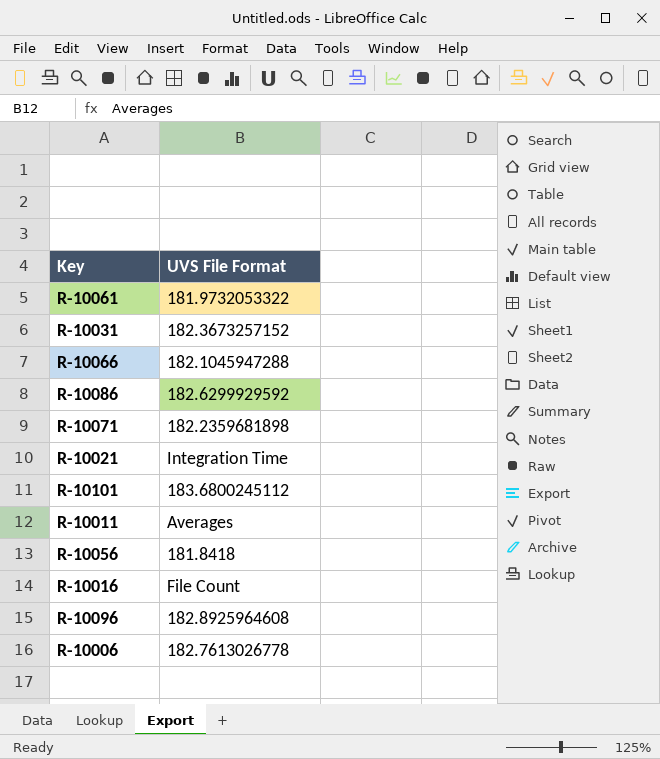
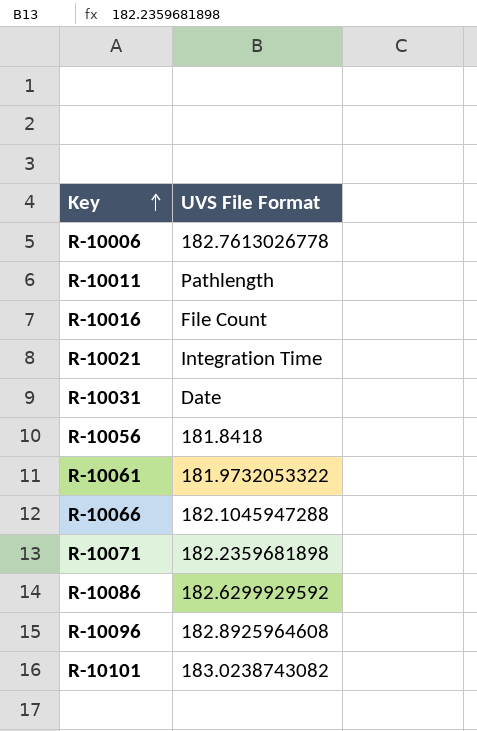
row order: none -> Key ascending
R-10011 | UVS File Format: Averages -> Pathlength
R-10031 | UVS File Format: 182.3673257152 -> Date
R-10101 | UVS File Format: 183.6800245112 -> 183.0238743082

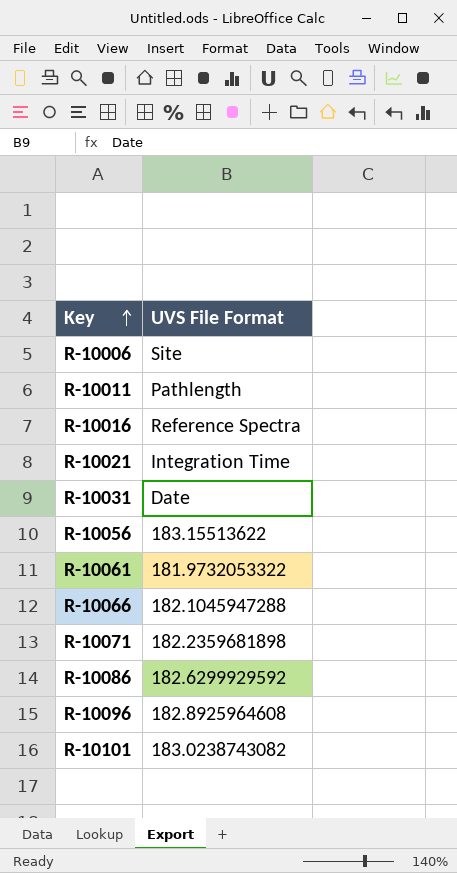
R-10006 | UVS File Format: 182.7613026778 -> Site
R-10016 | UVS File Format: File Count -> Reference Spectra
R-10056 | UVS File Format: 181.8418 -> 183.15513622

